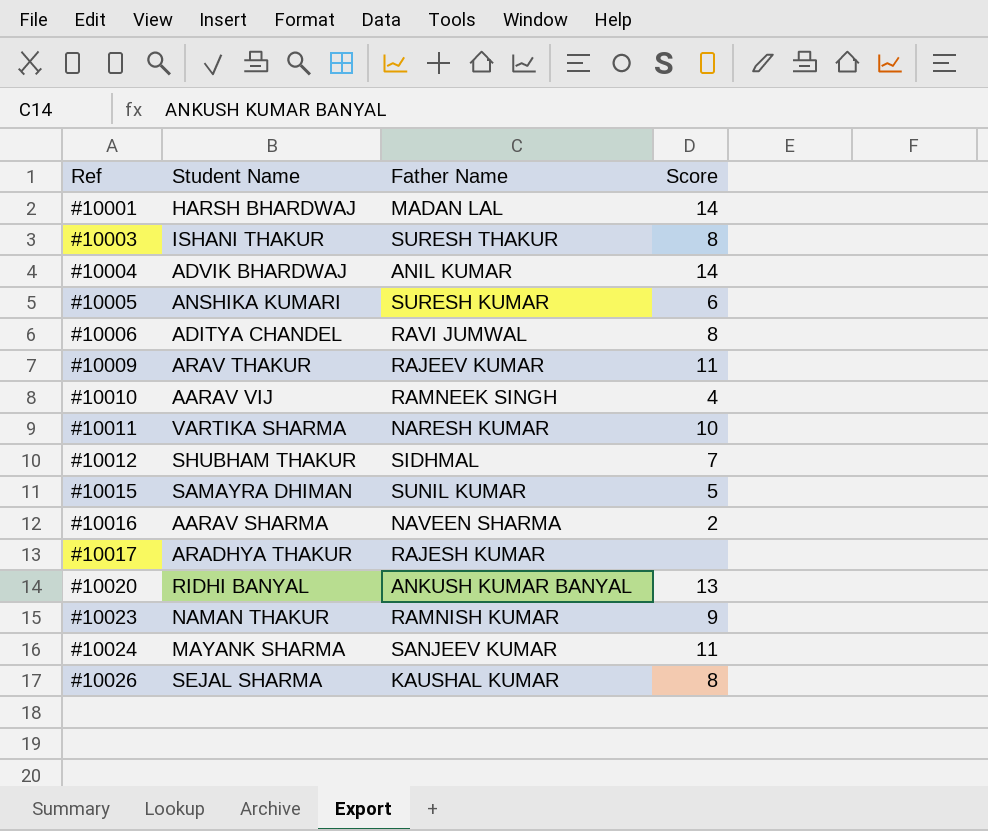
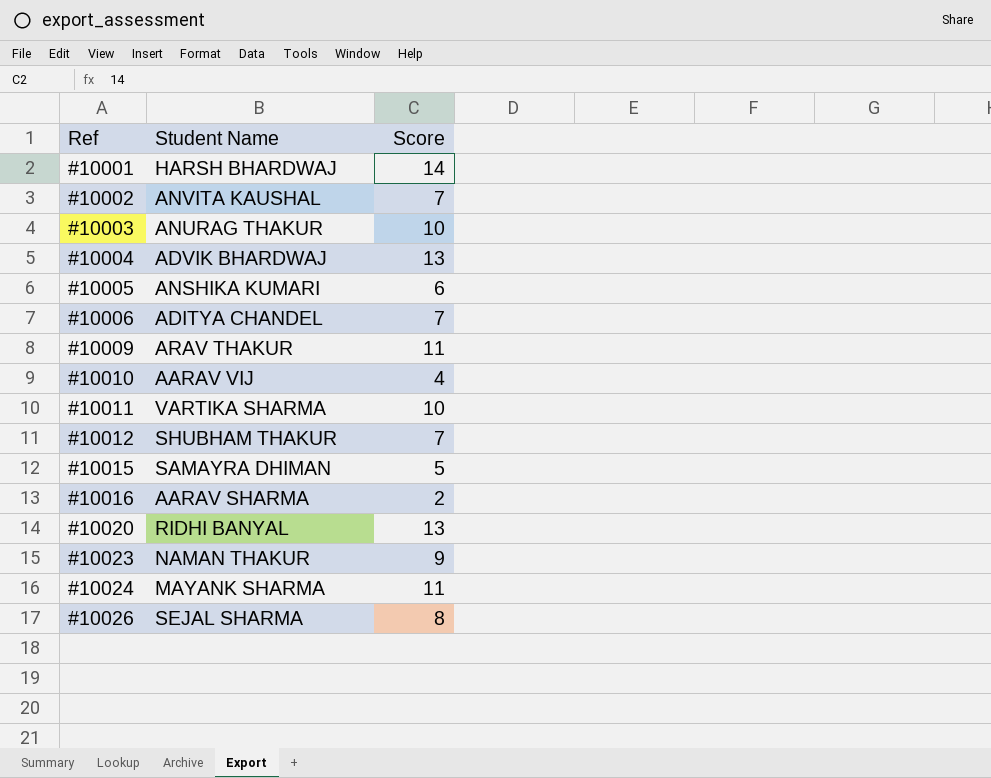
column Father Name | position: 3 -> none
row #10017: ARADHYA THAKUR | RAJESH KUMAR | none -> none
row #10002: none -> ANVITA KAUSHAL | 7
#10003 | Student Name: ISHANI THAKUR -> ANURAG THAKUR
#10003 | Score: 8 -> 10
#10004 | Score: 14 -> 13
#10006 | Score: 8 -> 7

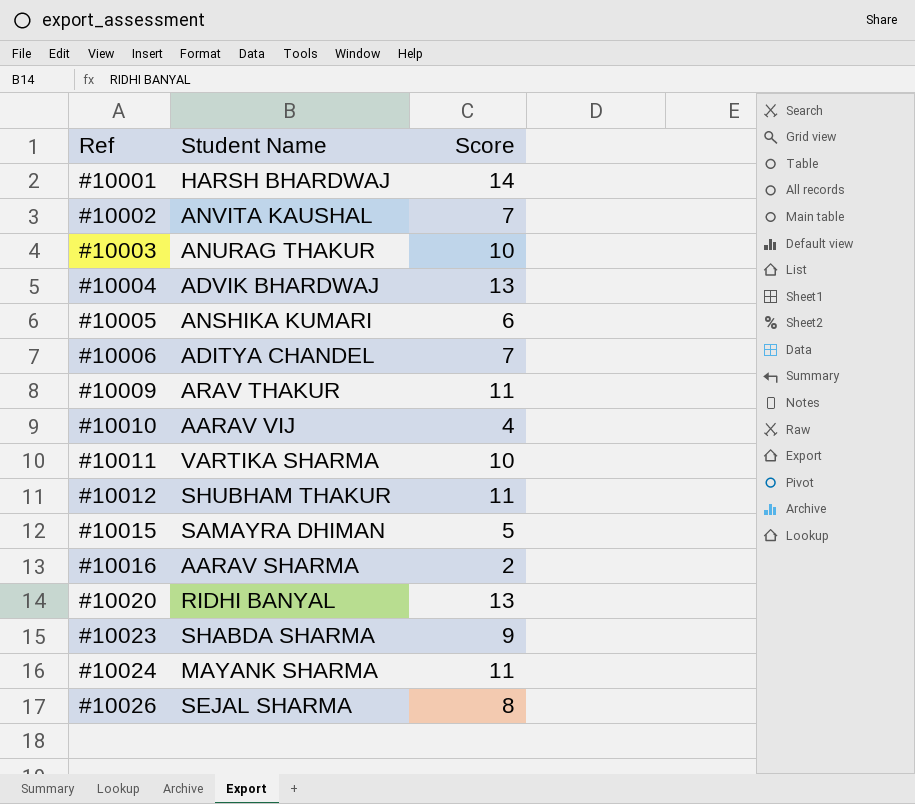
#10012 | Score: 7 -> 11
#10023 | Student Name: NAMAN THAKUR -> SHABDA SHARMA

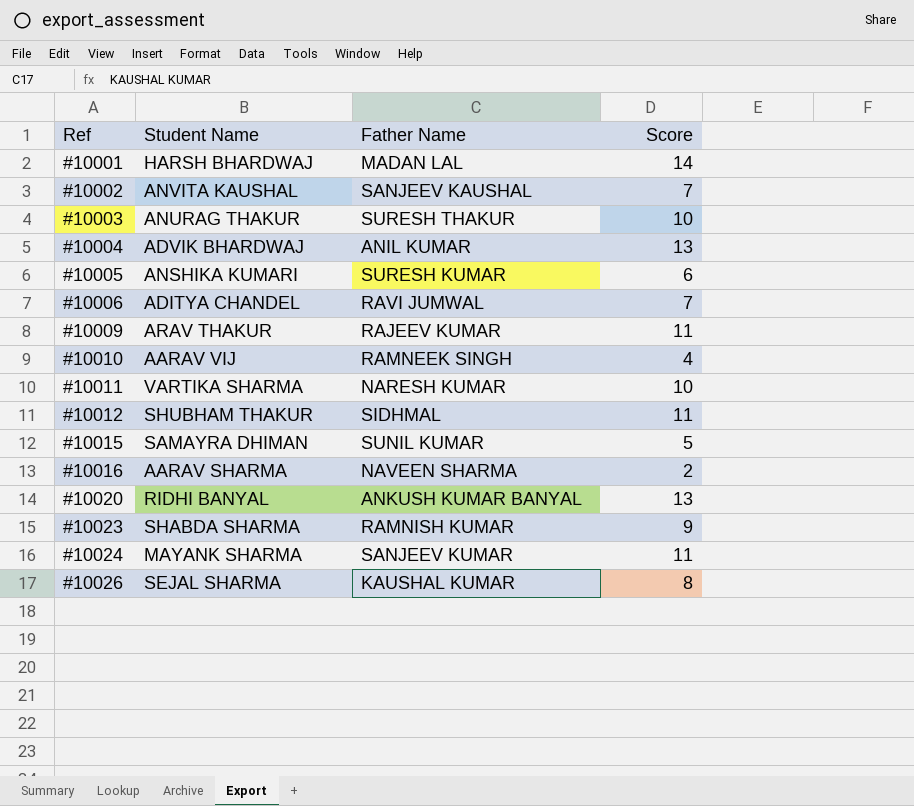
column Father Name | position: none -> 3

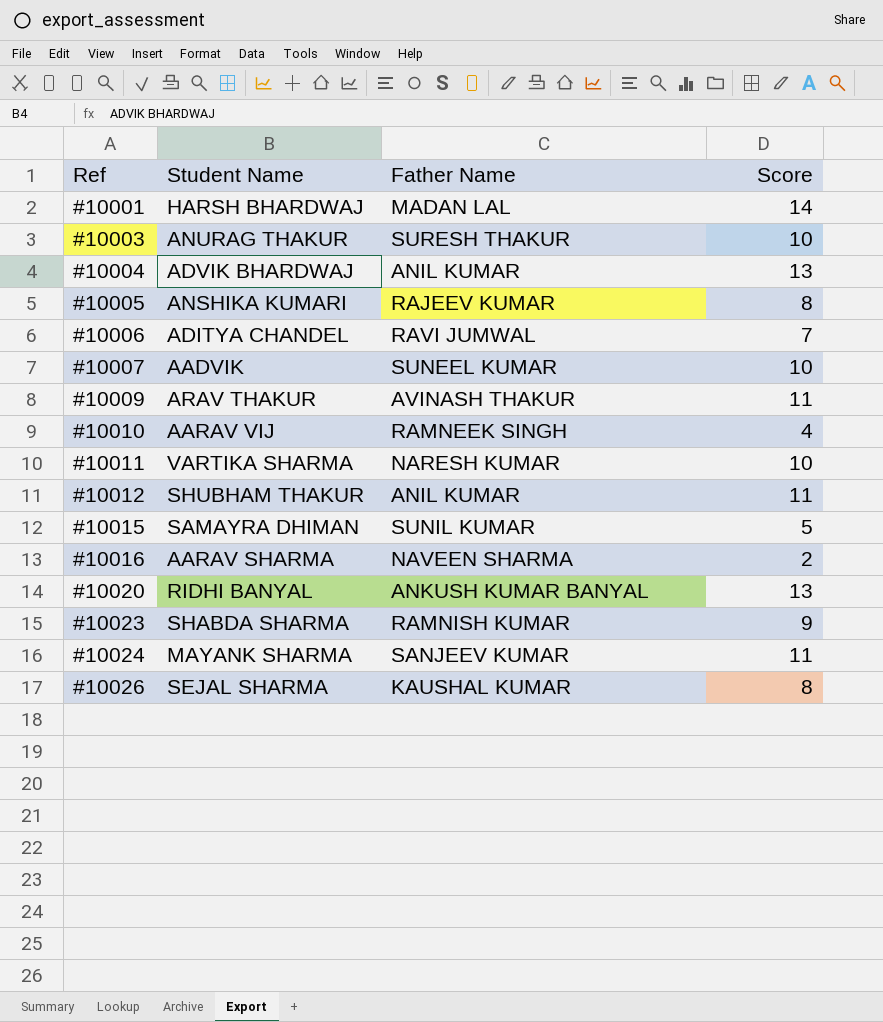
row #10002: ANVITA KAUSHAL | SANJEEV KAUSHAL | 7 -> none
#10005 | Father Name: SURESH KUMAR -> RAJEEV KUMAR
#10005 | Score: 6 -> 8
row #10007: none -> AADVIK | SUNEEL KUMAR | 10
#10009 | Father Name: RAJEEV KUMAR -> AVINASH THAKUR
#10012 | Father Name: SIDHMAL -> ANIL KUMAR

